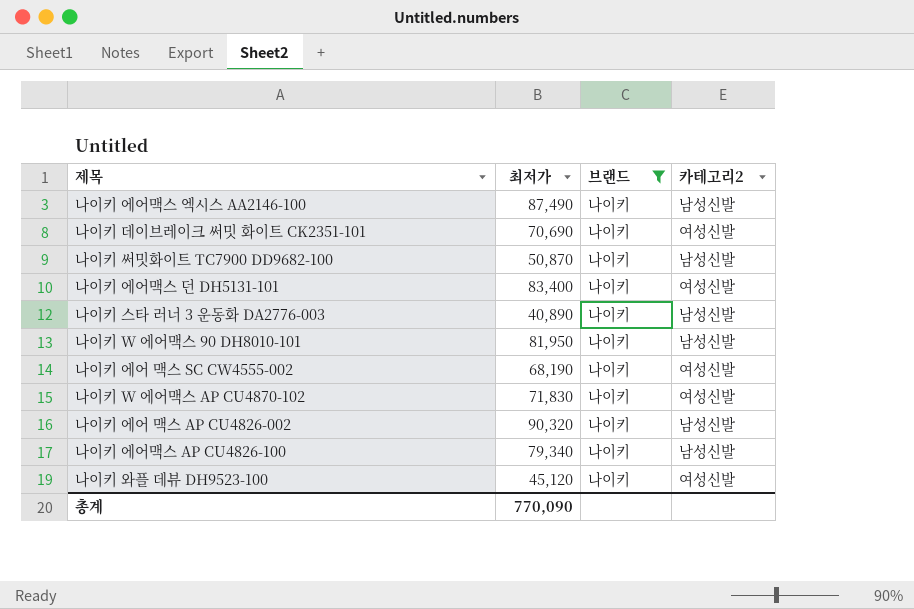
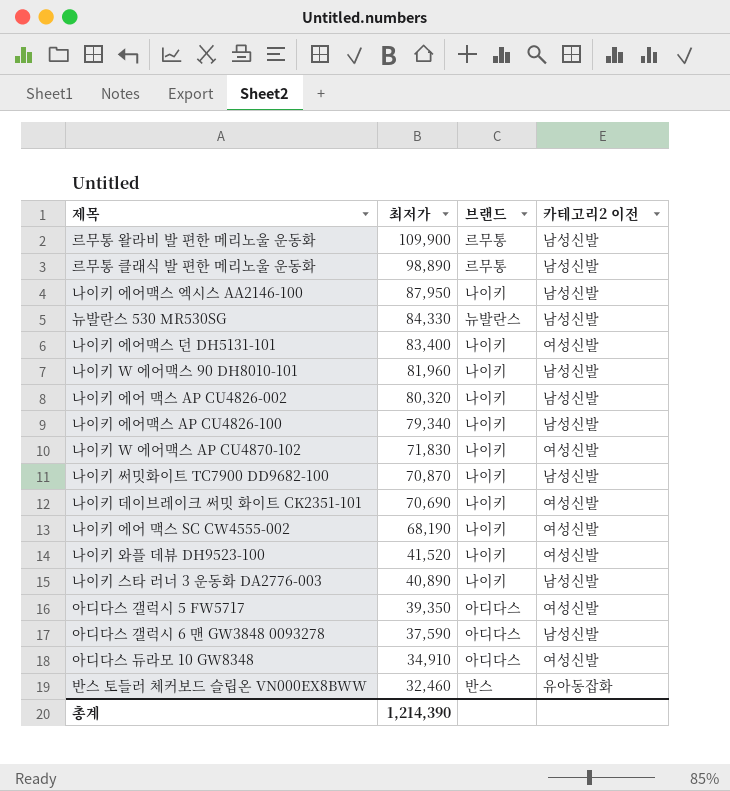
filter: 브랜드 = 나이키 -> none
row order: none -> 최저가 descending
column name: 카테고리2 -> 카테고리2 이전
나이키 에어맥스 엑시스 AA2146-100 | 최저가: 87,490 -> 87,950
나이키 W 에어맥스 90 DH8010-101 | 최저가: 81,950 -> 81,960
나이키 에어 맥스 AP CU4826-002 | 최저가: 90,320 -> 80,320
나이키 써밋화이트 TC7900 DD9682-100 | 최저가: 50,870 -> 70,870
나이키 와플 데뷰 DH9523-100 | 최저가: 45,120 -> 41,520
총계 | 최저가: 770,090 -> 1,214,390

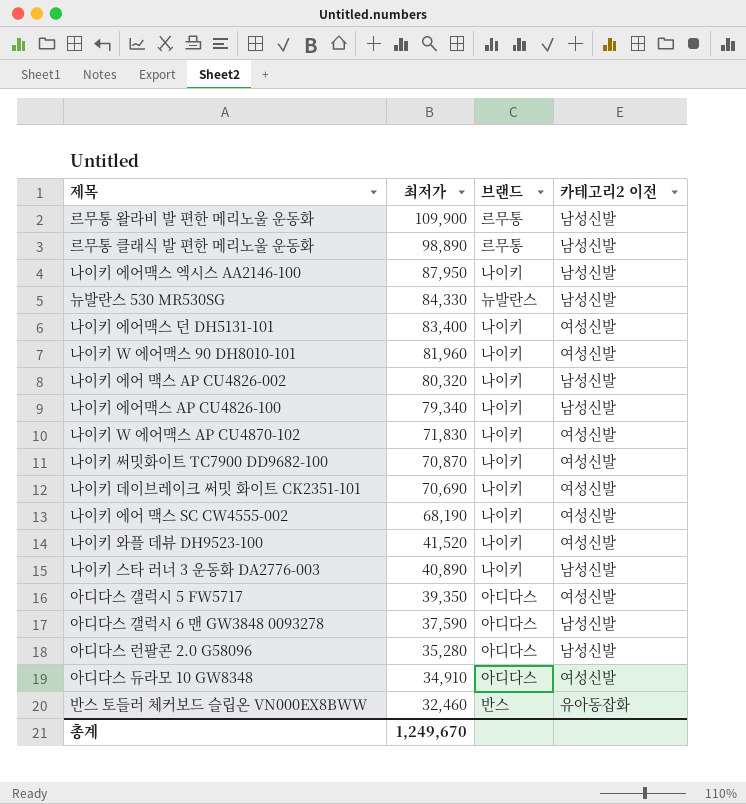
나이키 W 에어맥스 90 DH8010-101 | 카테고리2 이전: 남성신발 -> 여성신발
나이키 써밋화이트 TC7900 DD9682-100 | 카테고리2 이전: 남성신발 -> 여성신발
row 아디다스 런팔콘 2.0 G58096: none -> 35,280 | 아디다스 | 남성신발
총계 | 최저가: 1,214,390 -> 1,249,670

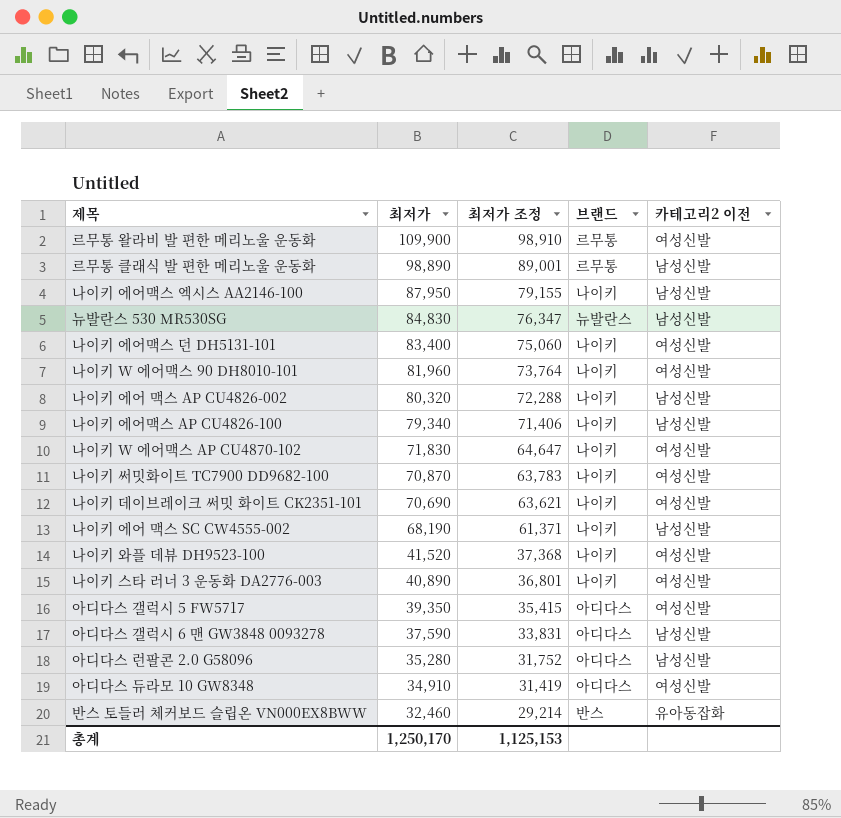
column 최저가 조정 | formula: none -> [최저가] * 0.9
르무통 왈라비 발 편한 메리노울 운동화 | 카테고리2 이전: 남성신발 -> 여성신발
뉴발란스 530 MR530SG | 최저가: 84,330 -> 84,830
나이키 에어 맥스 SC CW4555-002 | 카테고리2 이전: 여성신발 -> 남성신발
나이키 스타 러너 3 운동화 DA2776-003 | 카테고리2 이전: 남성신발 -> 여성신발
총계 | 최저가: 1,249,670 -> 1,250,170

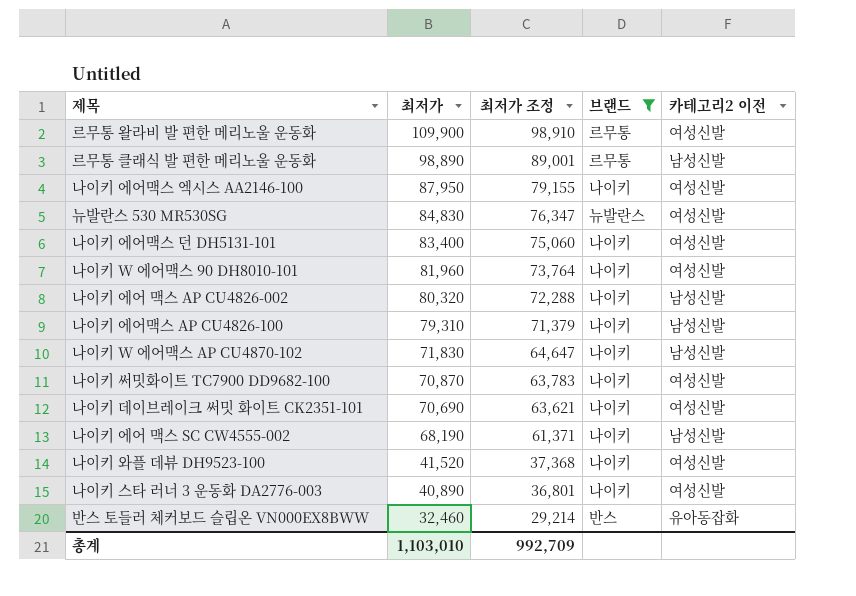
filter: none -> 브랜드 != 아디다스
나이키 에어맥스 엑시스 AA2146-100 | 카테고리2 이전: 남성신발 -> 여성신발
뉴발란스 530 MR530SG | 카테고리2 이전: 남성신발 -> 여성신발
나이키 에어맥스 AP CU4826-100 | 최저가: 79,340 -> 79,310
나이키 에어맥스 AP CU4826-100 | 최저가 조정: 71,406 -> 71,379
나이키 W 에어맥스 AP CU4870-102 | 카테고리2 이전: 여성신발 -> 남성신발
총계 | 최저가: 1,250,170 -> 1,103,010
총계 | 최저가 조정: 1,125,153 -> 992,709

